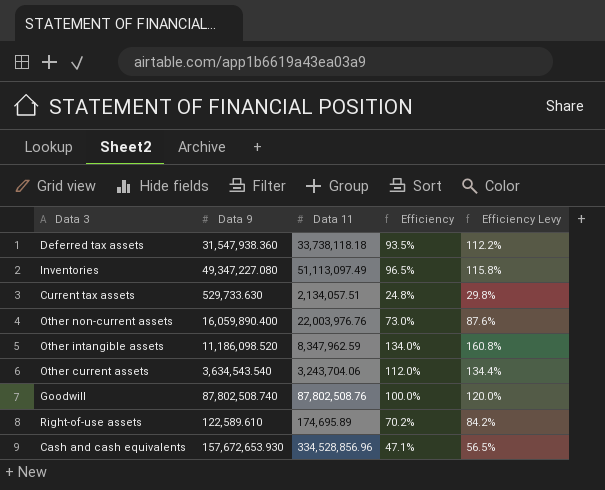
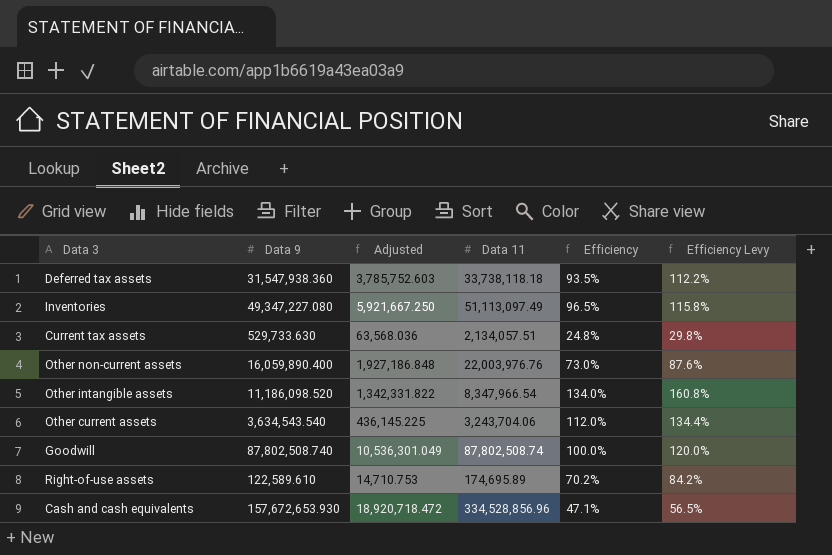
column Adjusted | formula: none -> [Data 9] * 0.12
Other intangible assets | Data 11: 8,347,962.59 -> 8,347,966.54
Goodwill | Data 11: 87,802,508.76 -> 87,802,508.74

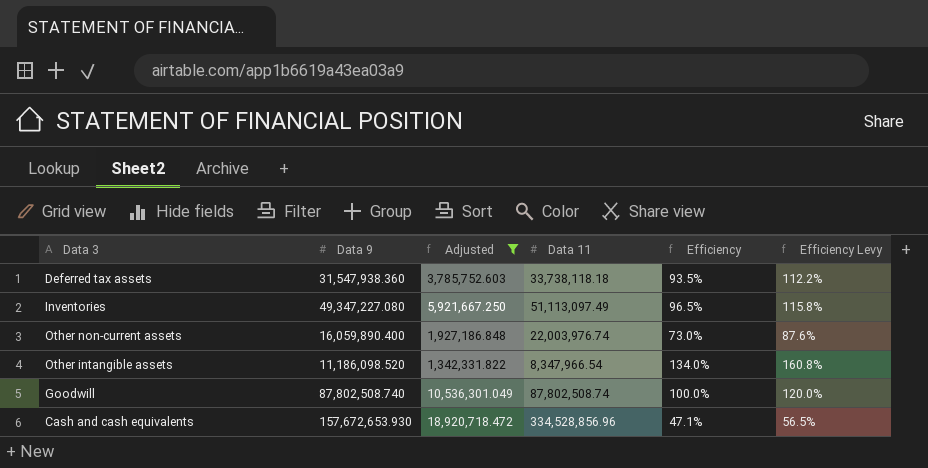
filter: none -> Adjusted >= 1,342,331.822
Other non-current assets | Data 11: 22,003,976.76 -> 22,003,976.74

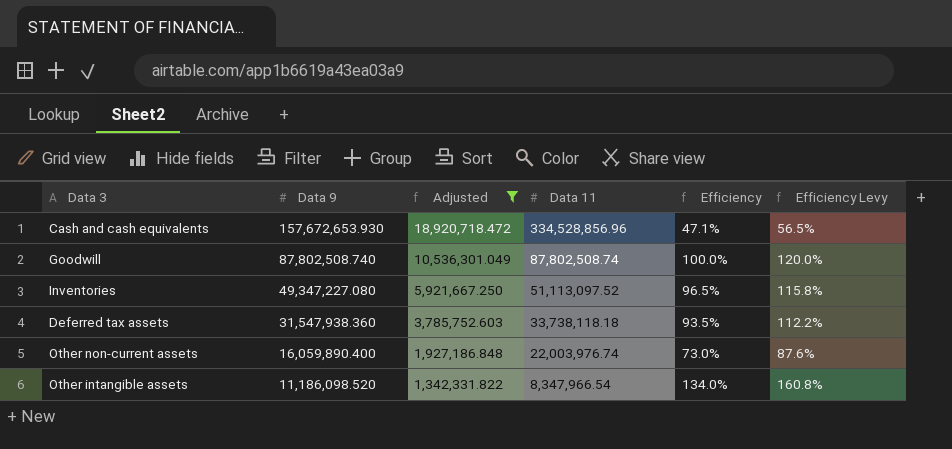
row order: none -> Data 9 descending
Inventories | Data 11: 51,113,097.49 -> 51,113,097.52

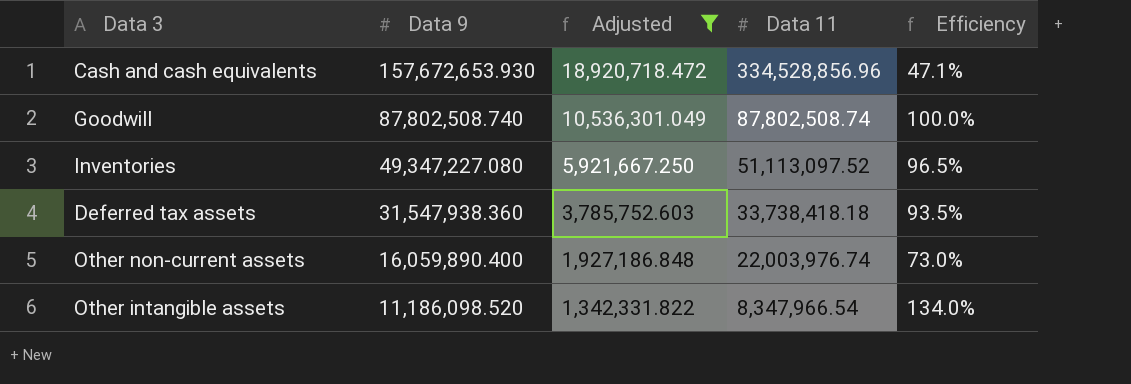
column Efficiency Levy | formula: [Efficiency] * 1.2 -> none
Deferred tax assets | Data 11: 33,738,118.18 -> 33,738,418.18

